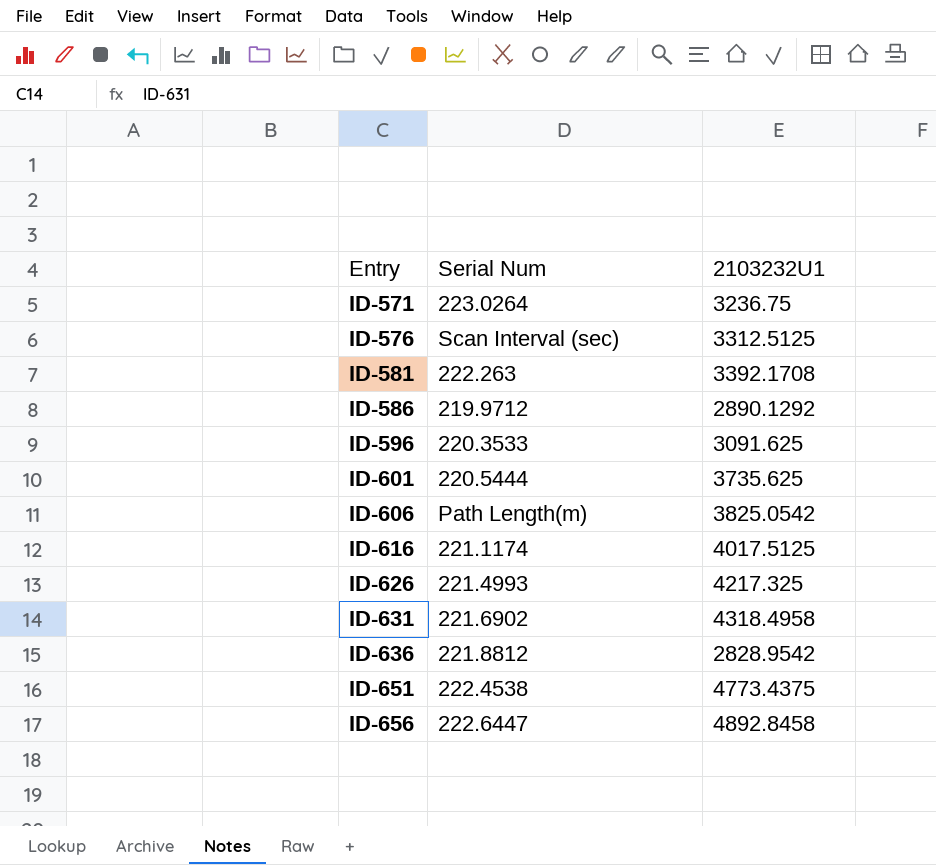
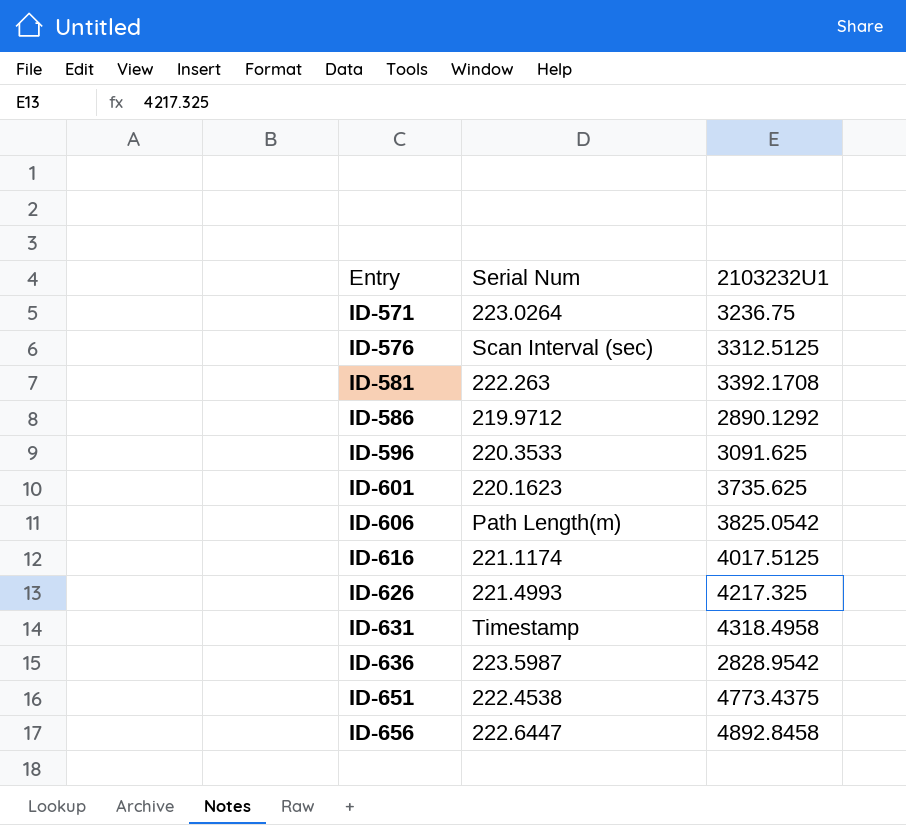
ID-601 | Serial Num: 220.5444 -> 220.1623
ID-631 | Serial Num: 221.6902 -> Timestamp
ID-636 | Serial Num: 221.8812 -> 223.5987

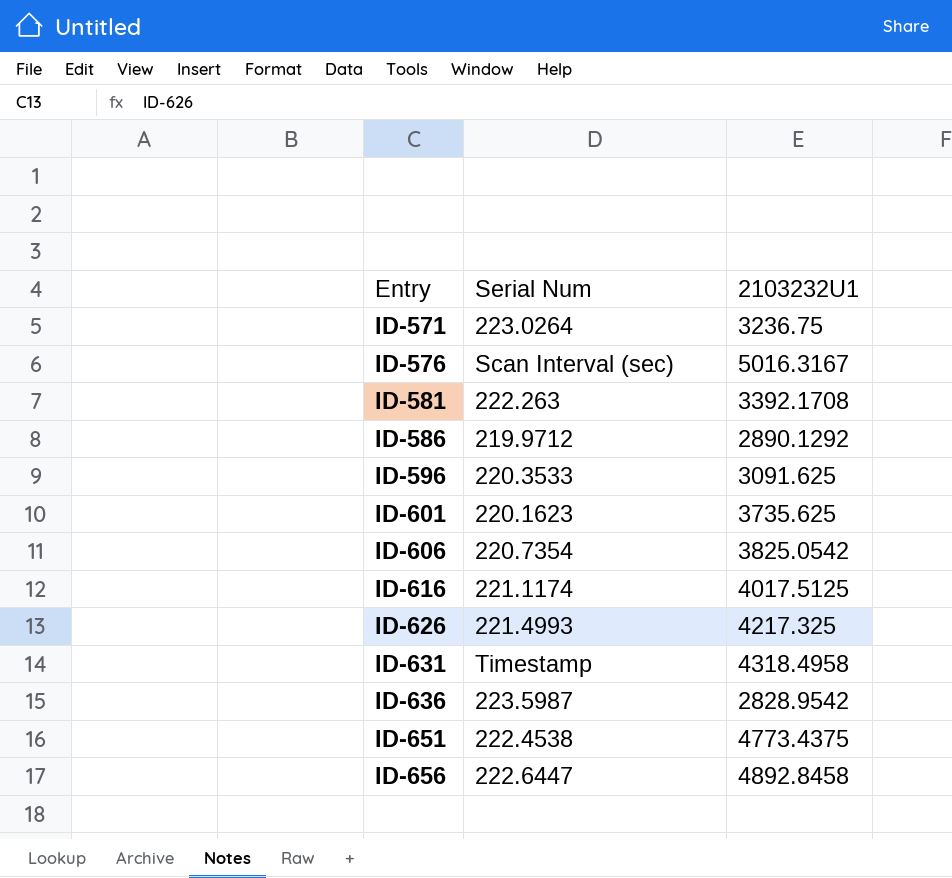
ID-576 | 2103232U1: 3312.5125 -> 5016.3167
ID-606 | Serial Num: Path Length(m) -> 220.7354

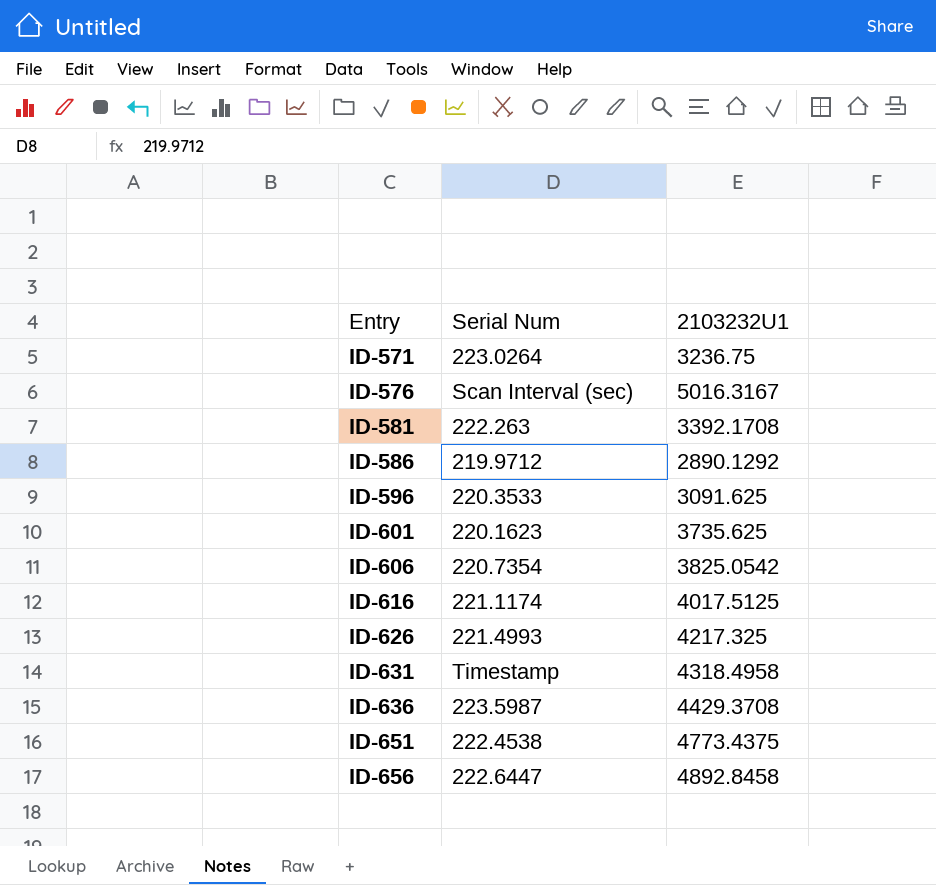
ID-636 | 2103232U1: 2828.9542 -> 4429.3708

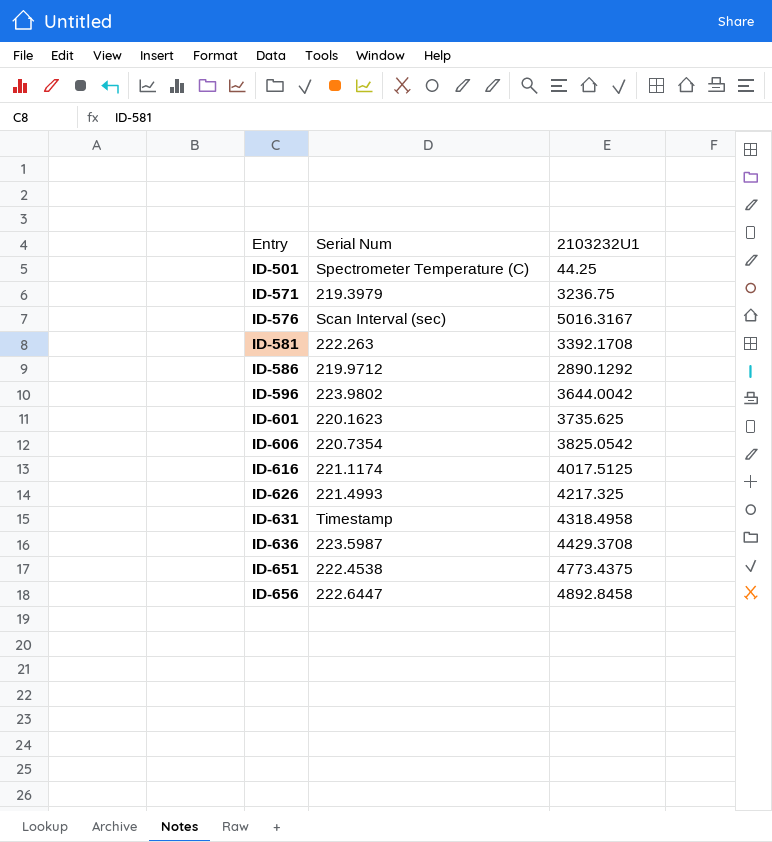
row ID-501: none -> Spectrometer Temperature (C) | 44.25
ID-571 | Serial Num: 223.0264 -> 219.3979
ID-596 | Serial Num: 220.3533 -> 223.9802
ID-596 | 2103232U1: 3091.625 -> 3644.0042

